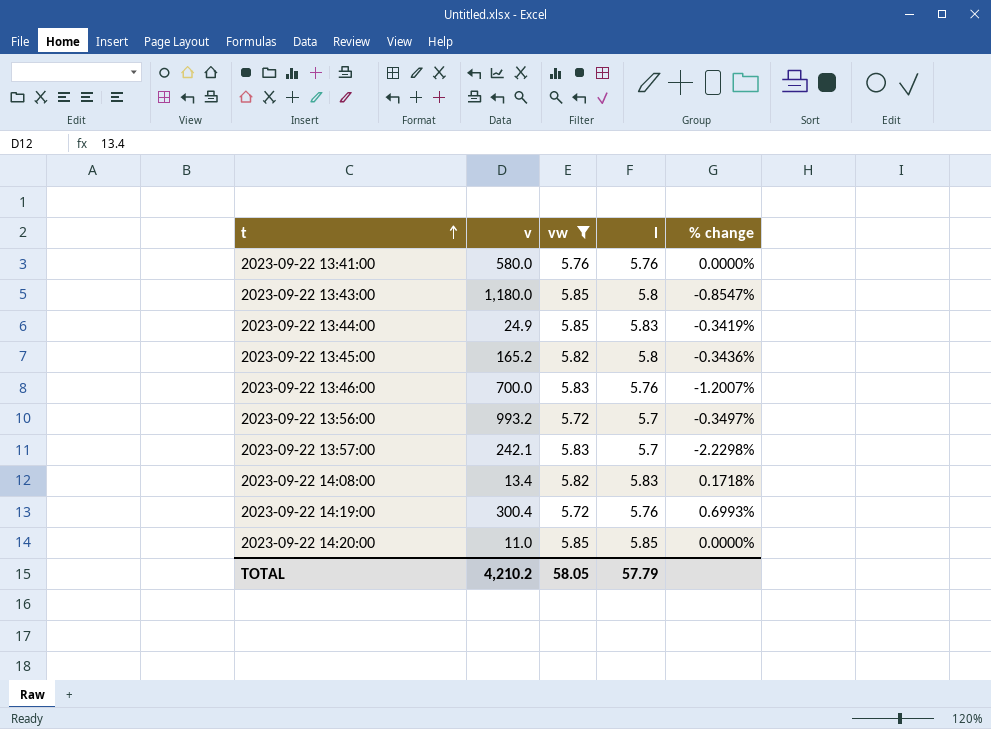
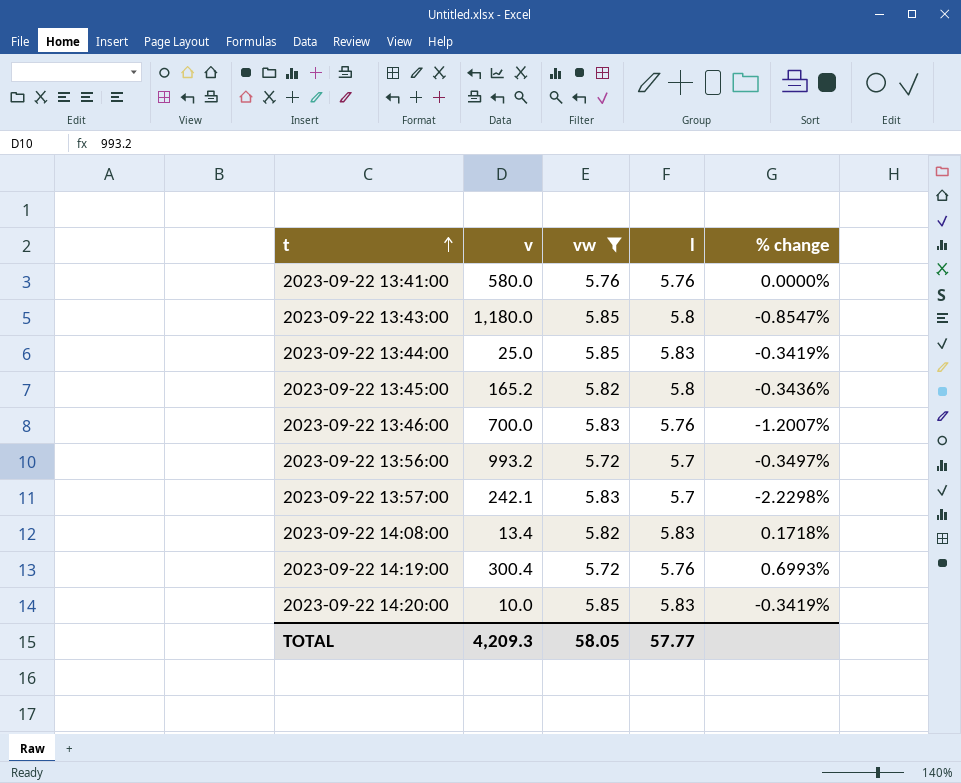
2023-09-22 13:44:00 | v: 24.9 -> 25.0
2023-09-22 14:20:00 | v: 11.0 -> 10.0
2023-09-22 14:20:00 | l: 5.85 -> 5.83
2023-09-22 14:20:00 | % change: 0.0000% -> -0.3419%
TOTAL | v: 4,210.2 -> 4,209.3
TOTAL | l: 57.79 -> 57.77

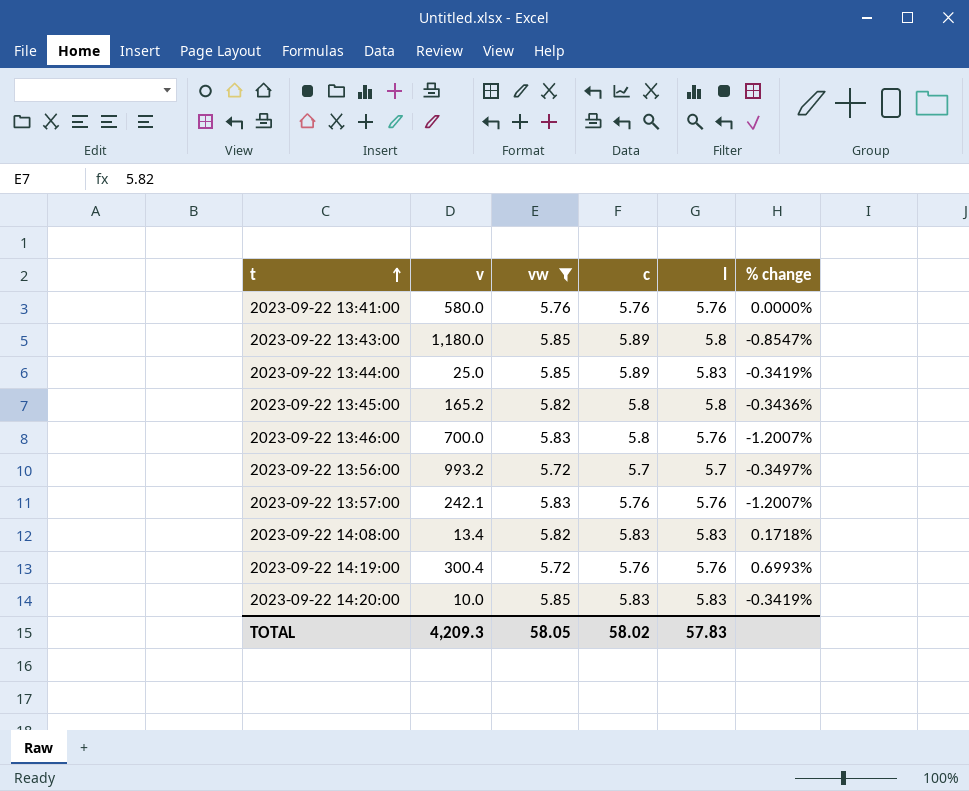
column c | position: none -> 4
2023-09-22 13:57:00 | l: 5.7 -> 5.76
2023-09-22 13:57:00 | % change: -2.2298% -> -1.2007%
TOTAL | l: 57.77 -> 57.83

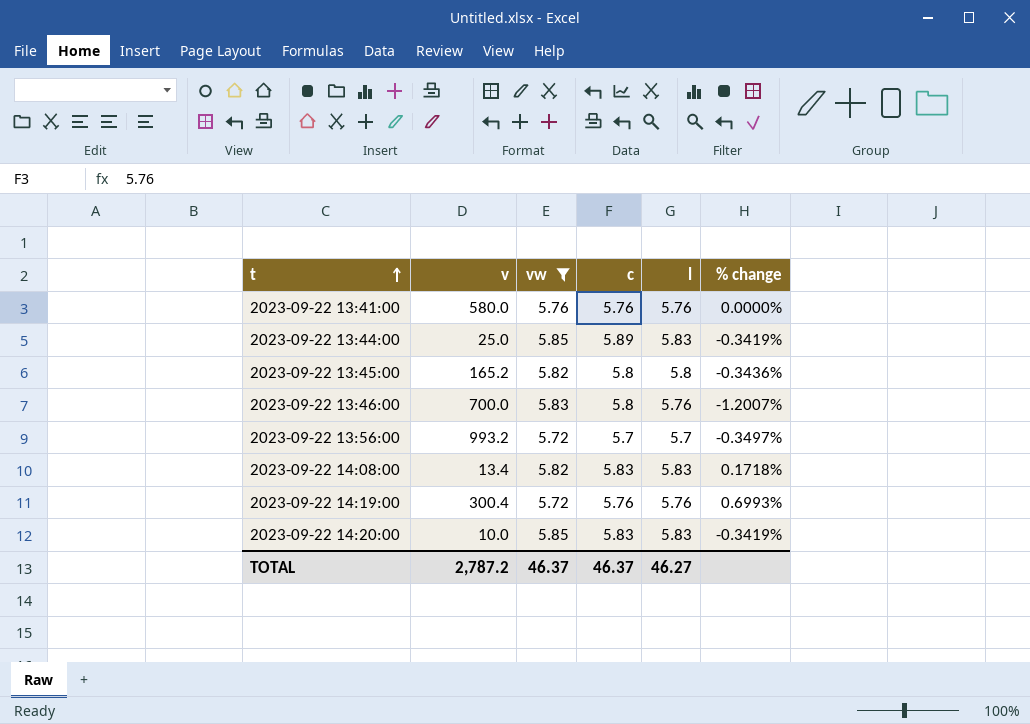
row 2023-09-22 13:43:00: 1,180.0 | 5.85 | 5.89 | 5.8 | -0.8547% -> none
row 2023-09-22 13:57:00: 242.1 | 5.83 | 5.76 | 5.76 | -1.2007% -> none
TOTAL | v: 4,209.3 -> 2,787.2
TOTAL | vw: 58.05 -> 46.37
TOTAL | c: 58.02 -> 46.37
TOTAL | l: 57.83 -> 46.27

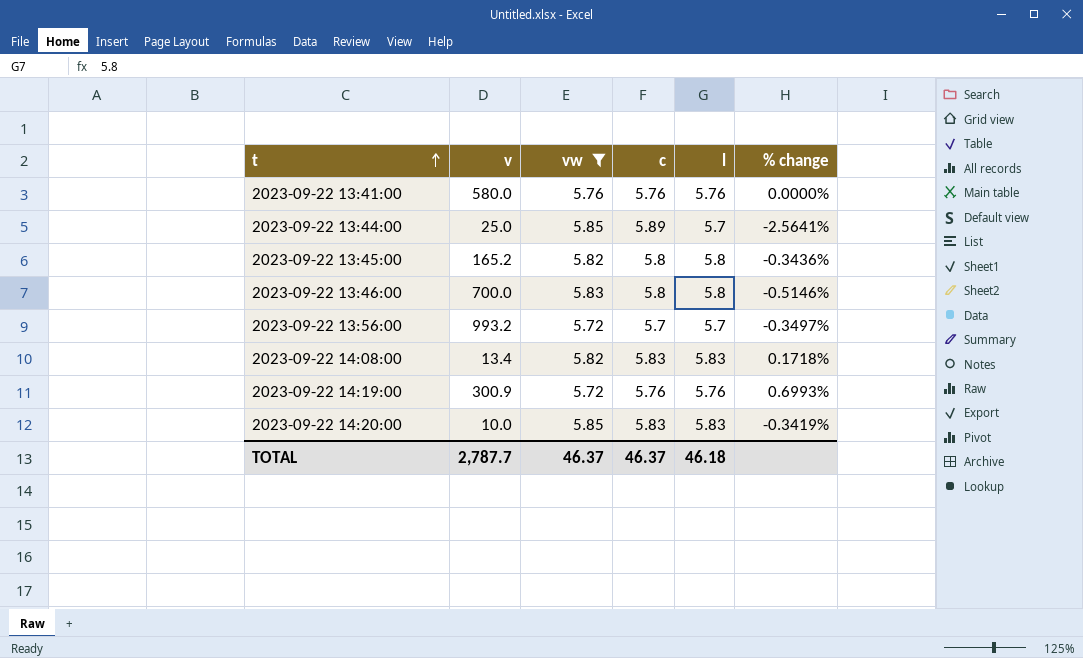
2023-09-22 13:44:00 | l: 5.83 -> 5.7
2023-09-22 13:44:00 | % change: -0.3419% -> -2.5641%
2023-09-22 13:46:00 | l: 5.76 -> 5.8
2023-09-22 13:46:00 | % change: -1.2007% -> -0.5146%
2023-09-22 14:19:00 | v: 300.4 -> 300.9
TOTAL | v: 2,787.2 -> 2,787.7
TOTAL | l: 46.27 -> 46.18

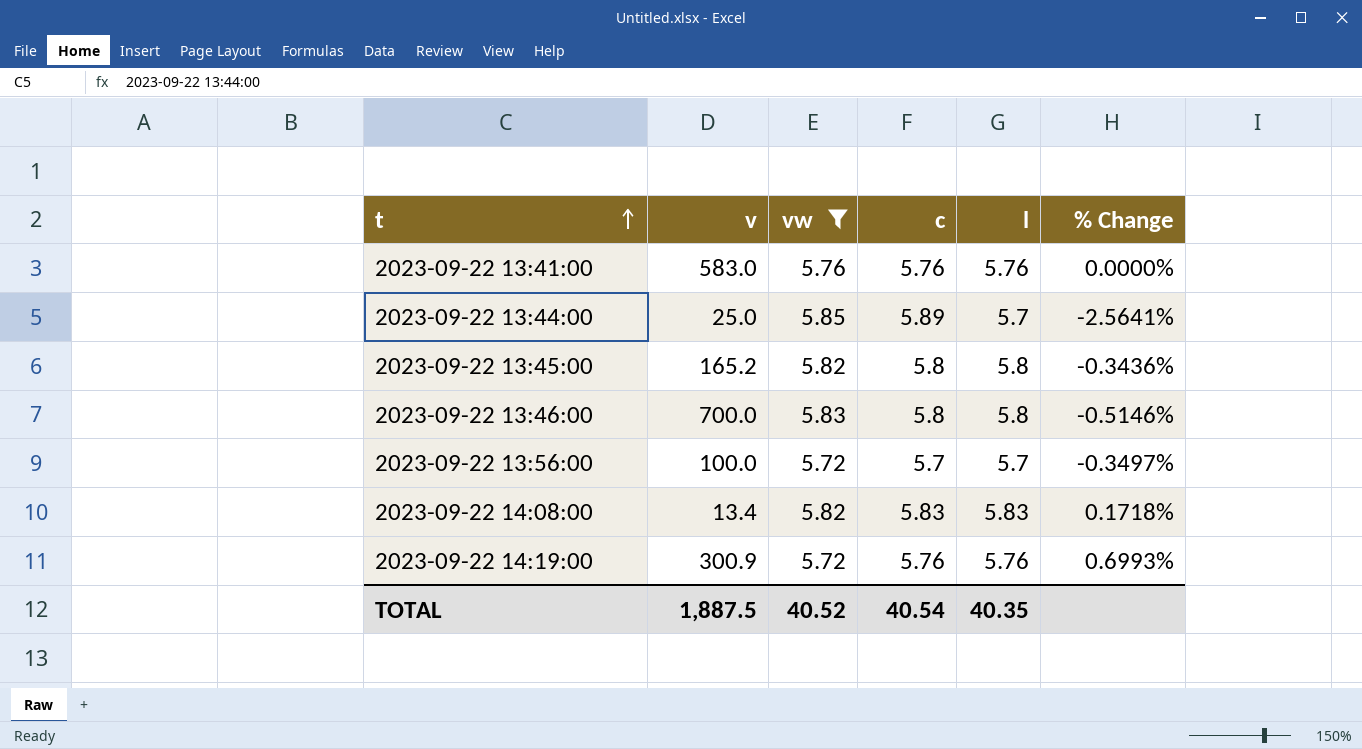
column name: % change -> % Change
row 2023-09-22 14:20:00: 10.0 | 5.85 | 5.83 | 5.83 | -0.3419% -> none
2023-09-22 13:41:00 | v: 580.0 -> 583.0
2023-09-22 13:56:00 | v: 993.2 -> 100.0
TOTAL | v: 2,787.7 -> 1,887.5
TOTAL | vw: 46.37 -> 40.52
TOTAL | c: 46.37 -> 40.54
TOTAL | l: 46.18 -> 40.35

